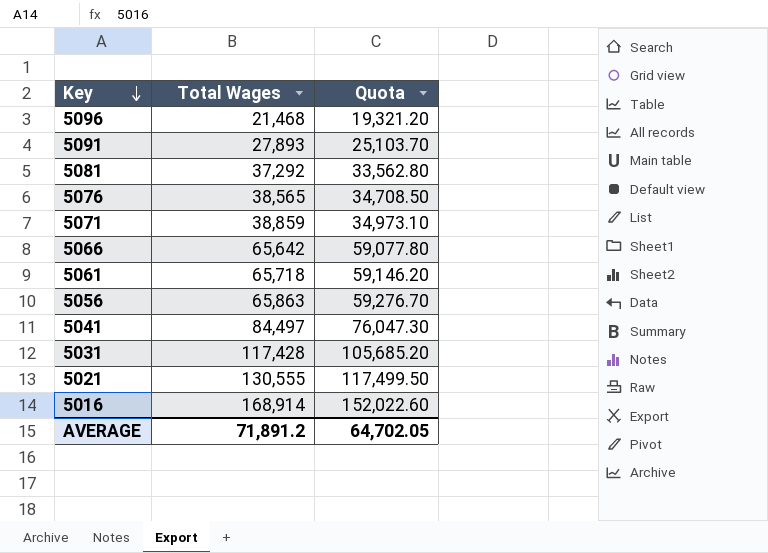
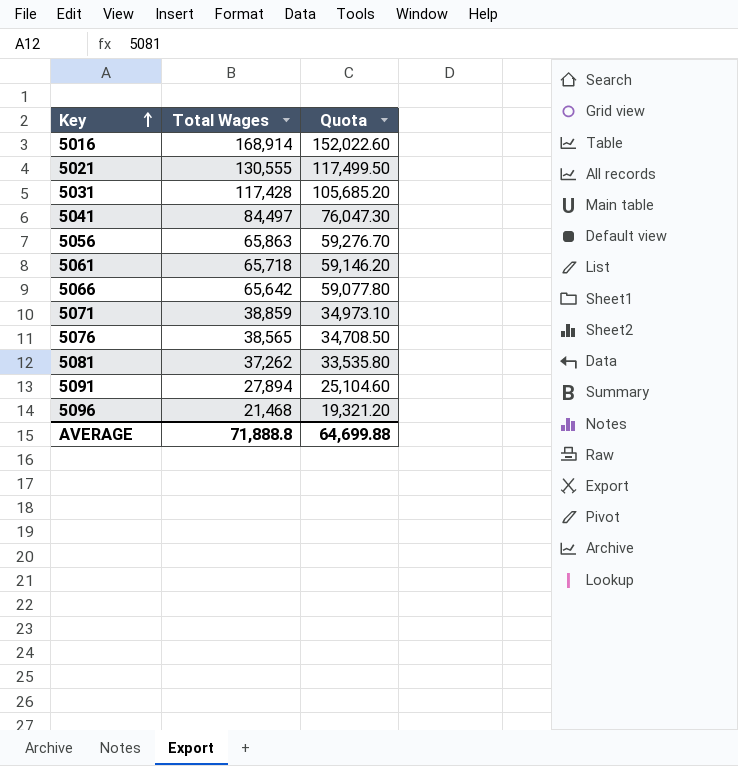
row order: Key descending -> Key ascending
5081 | Total Wages: 37,292 -> 37,262
5081 | Quota: 33,562.80 -> 33,535.80
5091 | Total Wages: 27,893 -> 27,894
5091 | Quota: 25,103.70 -> 25,104.60
AVERAGE | Total Wages: 71,891.2 -> 71,888.8
AVERAGE | Quota: 64,702.05 -> 64,699.88

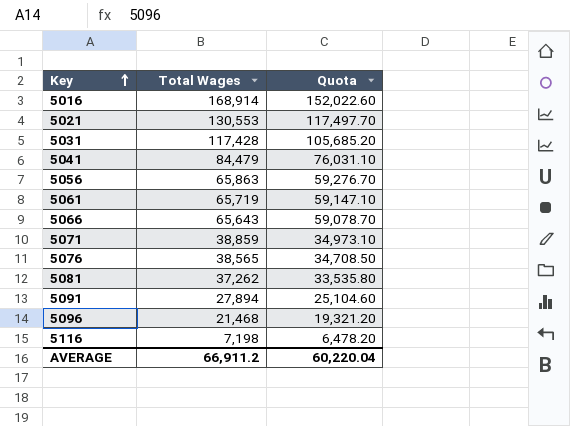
5021 | Total Wages: 130,555 -> 130,553
5021 | Quota: 117,499.50 -> 117,497.70
5041 | Total Wages: 84,497 -> 84,479
5041 | Quota: 76,047.30 -> 76,031.10
5061 | Total Wages: 65,718 -> 65,719
5061 | Quota: 59,146.20 -> 59,147.10
5066 | Total Wages: 65,642 -> 65,643
5066 | Quota: 59,077.80 -> 59,078.70
row 5116: none -> 7,198 | 6,478.20
AVERAGE | Total Wages: 71,888.8 -> 66,911.2
AVERAGE | Quota: 64,699.88 -> 60,220.04

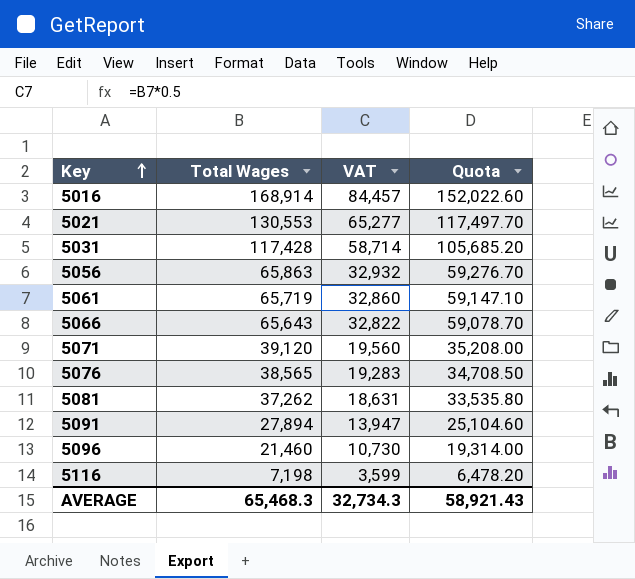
column VAT | formula: none -> [Total Wages] * 0.5
row 5041: 84,479 | 76,031.10 -> none
5071 | Total Wages: 38,859 -> 39,120
5071 | Quota: 34,973.10 -> 35,208.00
5096 | Total Wages: 21,468 -> 21,460
5096 | Quota: 19,321.20 -> 19,314.00
AVERAGE | Total Wages: 66,911.2 -> 65,468.3
AVERAGE | Quota: 60,220.04 -> 58,921.43

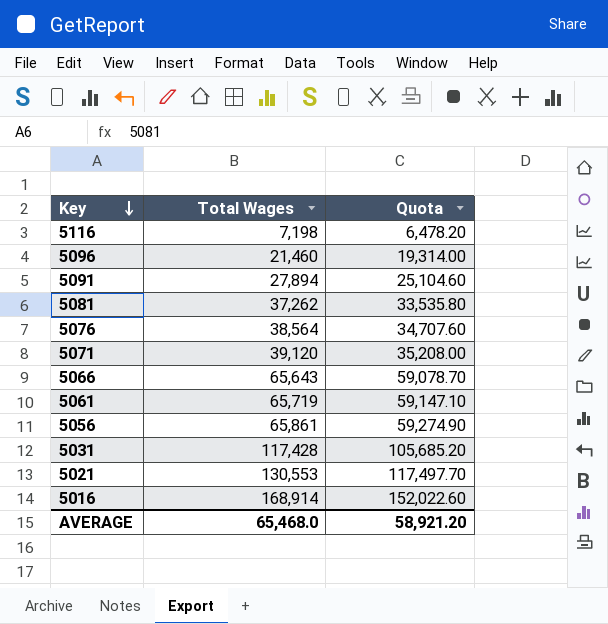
row order: Key ascending -> Key descending
column VAT | formula: [Total Wages] * 0.5 -> none
5076 | Total Wages: 38,565 -> 38,564
5076 | Quota: 34,708.50 -> 34,707.60
5056 | Total Wages: 65,863 -> 65,861
5056 | Quota: 59,276.70 -> 59,274.90
AVERAGE | Total Wages: 65,468.3 -> 65,468.0
AVERAGE | Quota: 58,921.43 -> 58,921.20

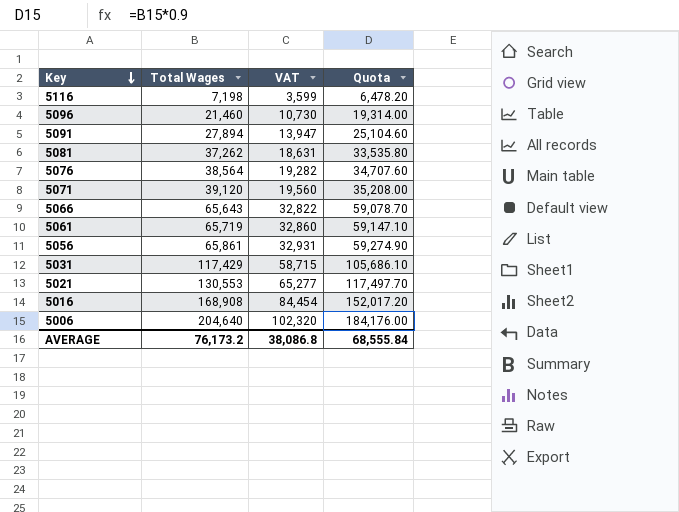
column VAT | formula: none -> [Total Wages] * 0.5
5031 | Total Wages: 117,428 -> 117,429
5031 | Quota: 105,685.20 -> 105,686.10
5016 | Total Wages: 168,914 -> 168,908
5016 | Quota: 152,022.60 -> 152,017.20
row 5006: none -> 204,640 | 102,320 | 184,176.00
AVERAGE | Total Wages: 65,468.0 -> 76,173.2
AVERAGE | Quota: 58,921.20 -> 68,555.84

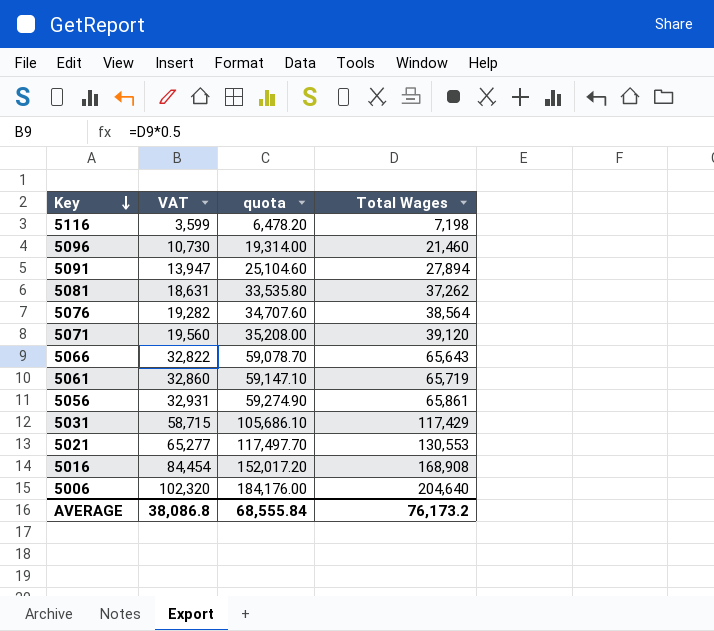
column name: Quota -> quota
column Total Wages | position: 2 -> 4

